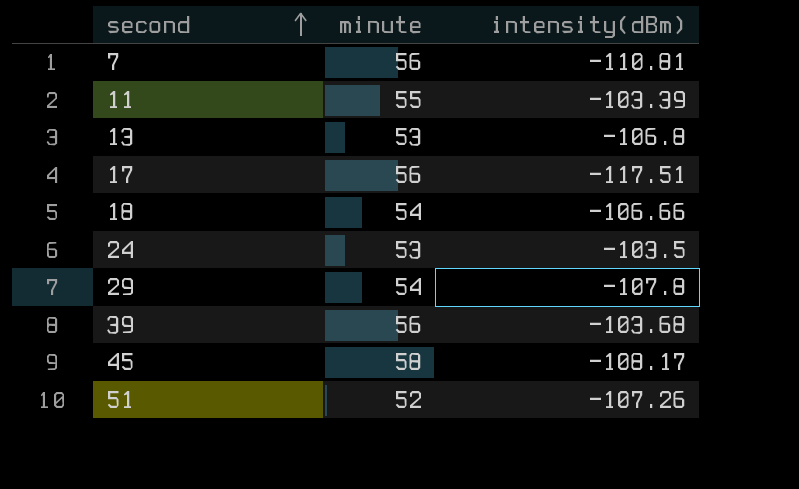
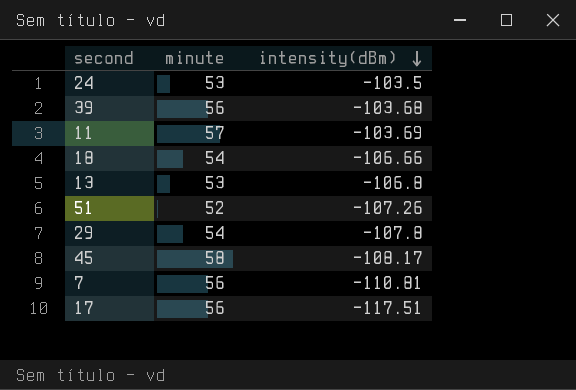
row order: second ascending -> intensity(dBm) descending
11 | minute: 55 -> 57
11 | intensity(dBm): -103.39 -> -103.69

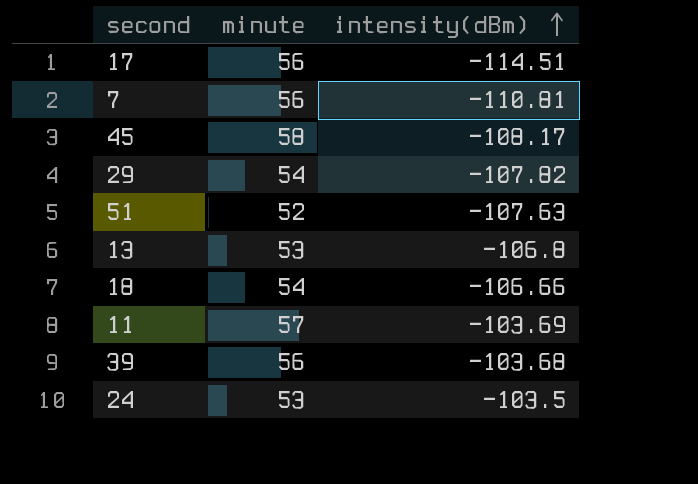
row order: intensity(dBm) descending -> intensity(dBm) ascending
17 | intensity(dBm): -117.51 -> -114.51
29 | intensity(dBm): -107.8 -> -107.82
51 | intensity(dBm): -107.26 -> -107.63

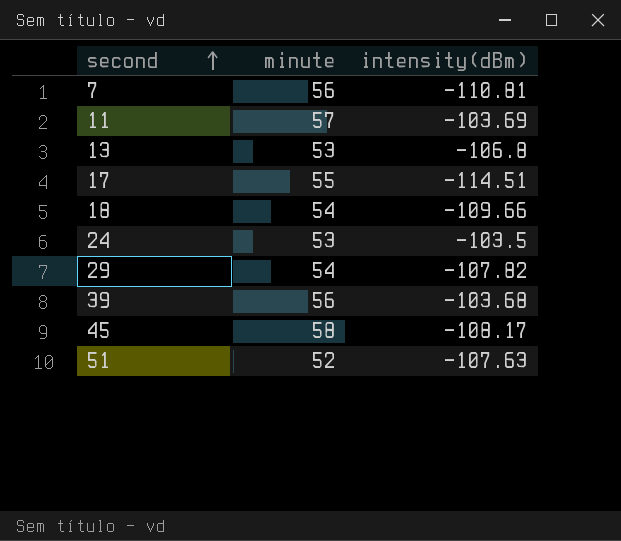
row order: intensity(dBm) ascending -> second ascending
17 | minute: 56 -> 55
18 | intensity(dBm): -106.66 -> -109.66

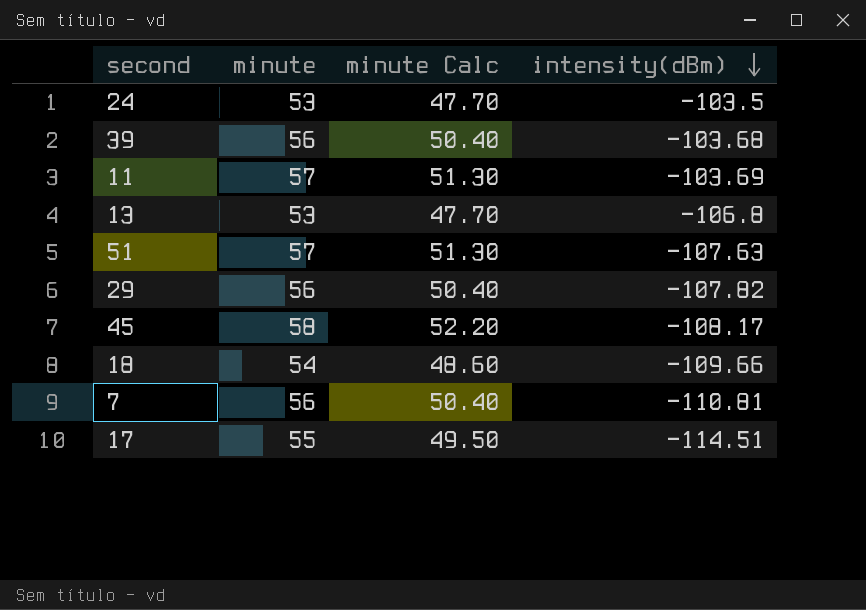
row order: second ascending -> intensity(dBm) descending
column minute Calc | formula: none -> [minute] * 0.9
51 | minute: 52 -> 57
29 | minute: 54 -> 56

